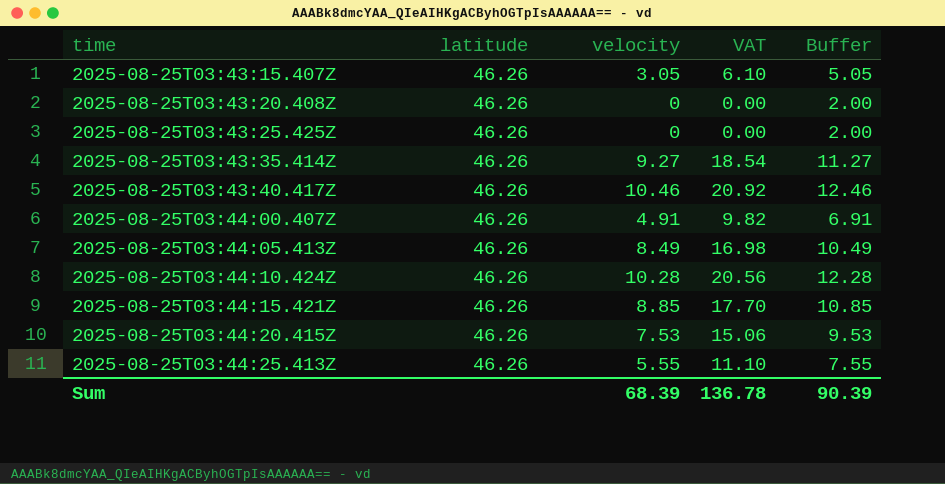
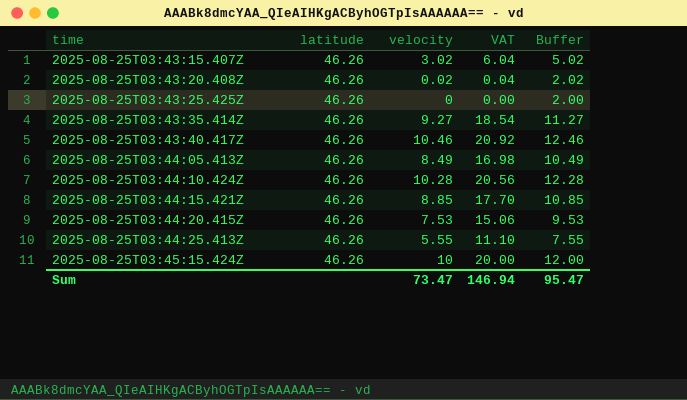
row 2025-08-25T03:44:00.407Z: 46.26 | 4.91 | 9.82 | 6.91 -> none
2025-08-25T03:43:15.407Z | velocity: 3.05 -> 3.02
2025-08-25T03:43:15.407Z | VAT: 6.10 -> 6.04
2025-08-25T03:43:15.407Z | Buffer: 5.05 -> 5.02
2025-08-25T03:43:20.408Z | velocity: 0 -> 0.02
2025-08-25T03:43:20.408Z | VAT: 0.00 -> 0.04
2025-08-25T03:43:20.408Z | Buffer: 2.00 -> 2.02
row 2025-08-25T03:45:15.424Z: none -> 46.26 | 10 | 20.00 | 12.00
Sum | velocity: 68.39 -> 73.47
Sum | VAT: 136.78 -> 146.94
Sum | Buffer: 90.39 -> 95.47

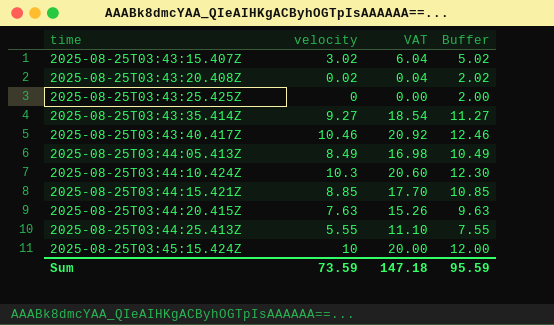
column latitude | position: 2 -> none
2025-08-25T03:44:10.424Z | velocity: 10.28 -> 10.3
2025-08-25T03:44:10.424Z | VAT: 20.56 -> 20.60
2025-08-25T03:44:10.424Z | Buffer: 12.28 -> 12.30
2025-08-25T03:44:20.415Z | velocity: 7.53 -> 7.63
2025-08-25T03:44:20.415Z | VAT: 15.06 -> 15.26
2025-08-25T03:44:20.415Z | Buffer: 9.53 -> 9.63
Sum | velocity: 73.47 -> 73.59
Sum | VAT: 146.94 -> 147.18
Sum | Buffer: 95.47 -> 95.59

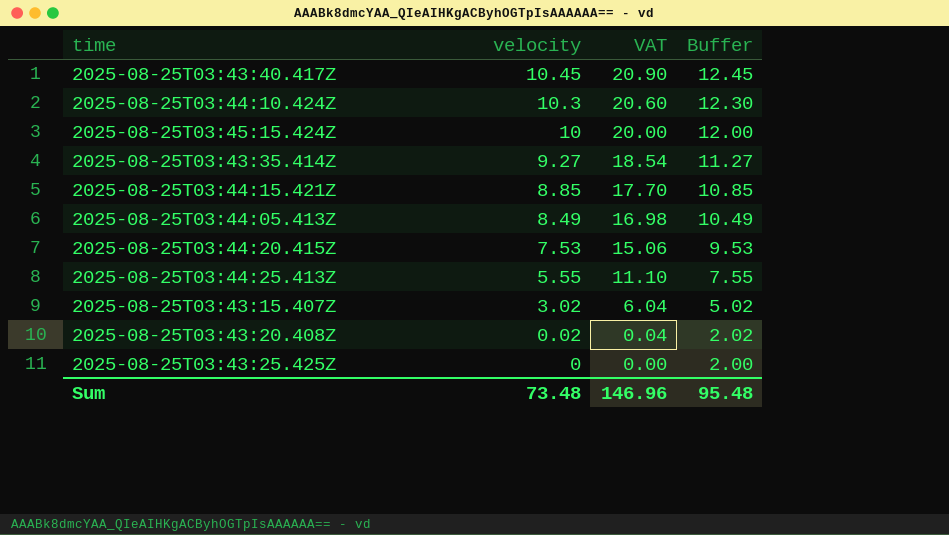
row order: time ascending -> velocity descending
2025-08-25T03:43:40.417Z | velocity: 10.46 -> 10.45
2025-08-25T03:43:40.417Z | VAT: 20.92 -> 20.90
2025-08-25T03:43:40.417Z | Buffer: 12.46 -> 12.45
2025-08-25T03:44:20.415Z | velocity: 7.63 -> 7.53
2025-08-25T03:44:20.415Z | VAT: 15.26 -> 15.06
2025-08-25T03:44:20.415Z | Buffer: 9.63 -> 9.53
Sum | velocity: 73.59 -> 73.48
Sum | VAT: 147.18 -> 146.96
Sum | Buffer: 95.59 -> 95.48

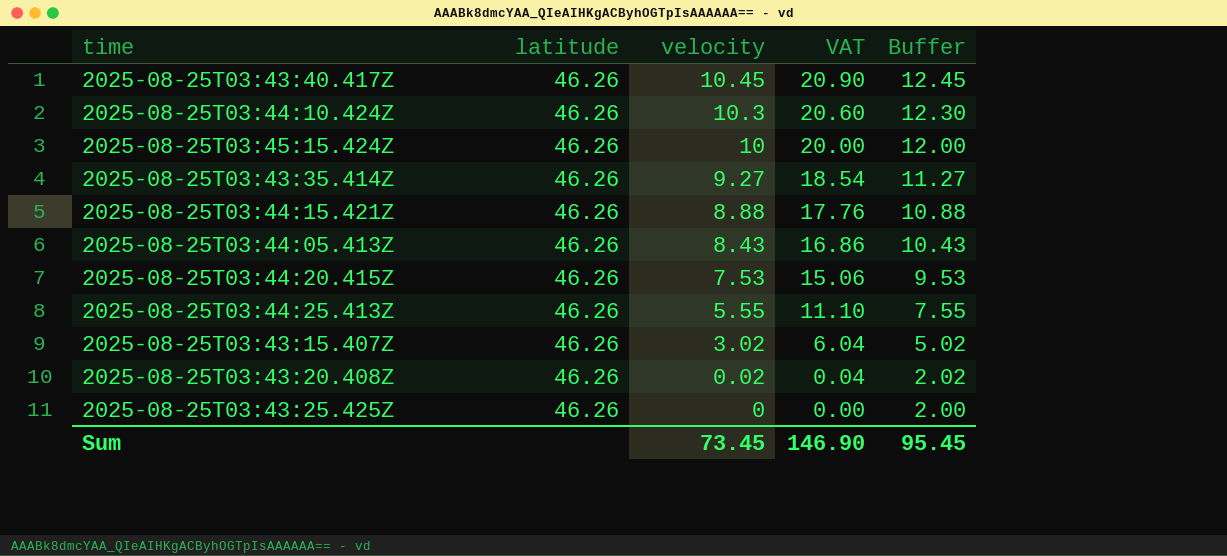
column latitude | position: none -> 2
2025-08-25T03:44:15.421Z | velocity: 8.85 -> 8.88
2025-08-25T03:44:15.421Z | VAT: 17.70 -> 17.76
2025-08-25T03:44:15.421Z | Buffer: 10.85 -> 10.88
2025-08-25T03:44:05.413Z | velocity: 8.49 -> 8.43
2025-08-25T03:44:05.413Z | VAT: 16.98 -> 16.86
2025-08-25T03:44:05.413Z | Buffer: 10.49 -> 10.43
Sum | velocity: 73.48 -> 73.45
Sum | VAT: 146.96 -> 146.90
Sum | Buffer: 95.48 -> 95.45

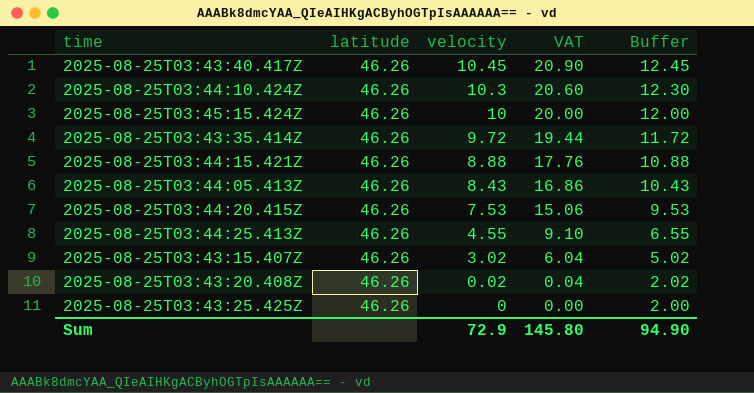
2025-08-25T03:43:35.414Z | velocity: 9.27 -> 9.72
2025-08-25T03:43:35.414Z | VAT: 18.54 -> 19.44
2025-08-25T03:43:35.414Z | Buffer: 11.27 -> 11.72
2025-08-25T03:44:25.413Z | velocity: 5.55 -> 4.55
2025-08-25T03:44:25.413Z | VAT: 11.10 -> 9.10
2025-08-25T03:44:25.413Z | Buffer: 7.55 -> 6.55
Sum | velocity: 73.45 -> 72.9
Sum | VAT: 146.90 -> 145.80
Sum | Buffer: 95.45 -> 94.90

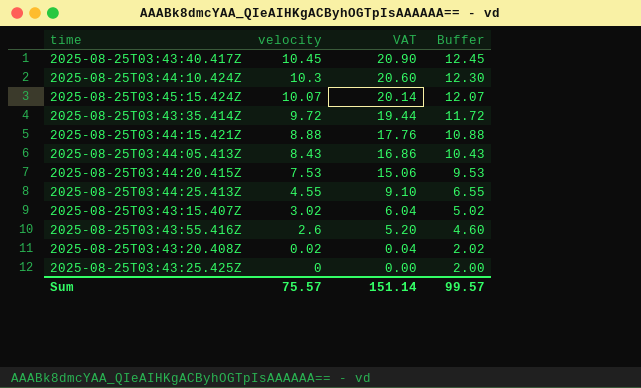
column latitude | position: 2 -> none
2025-08-25T03:45:15.424Z | velocity: 10 -> 10.07
2025-08-25T03:45:15.424Z | VAT: 20.00 -> 20.14
2025-08-25T03:45:15.424Z | Buffer: 12.00 -> 12.07
row 2025-08-25T03:43:55.416Z: none -> 2.6 | 5.20 | 4.60
Sum | velocity: 72.9 -> 75.57
Sum | VAT: 145.80 -> 151.14
Sum | Buffer: 94.90 -> 99.57

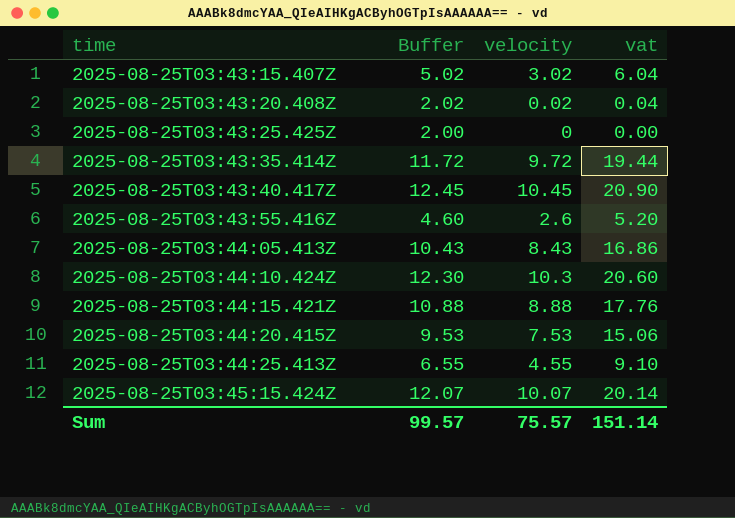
row order: velocity descending -> time ascending
column Buffer | position: 4 -> 2
column name: VAT -> vat

